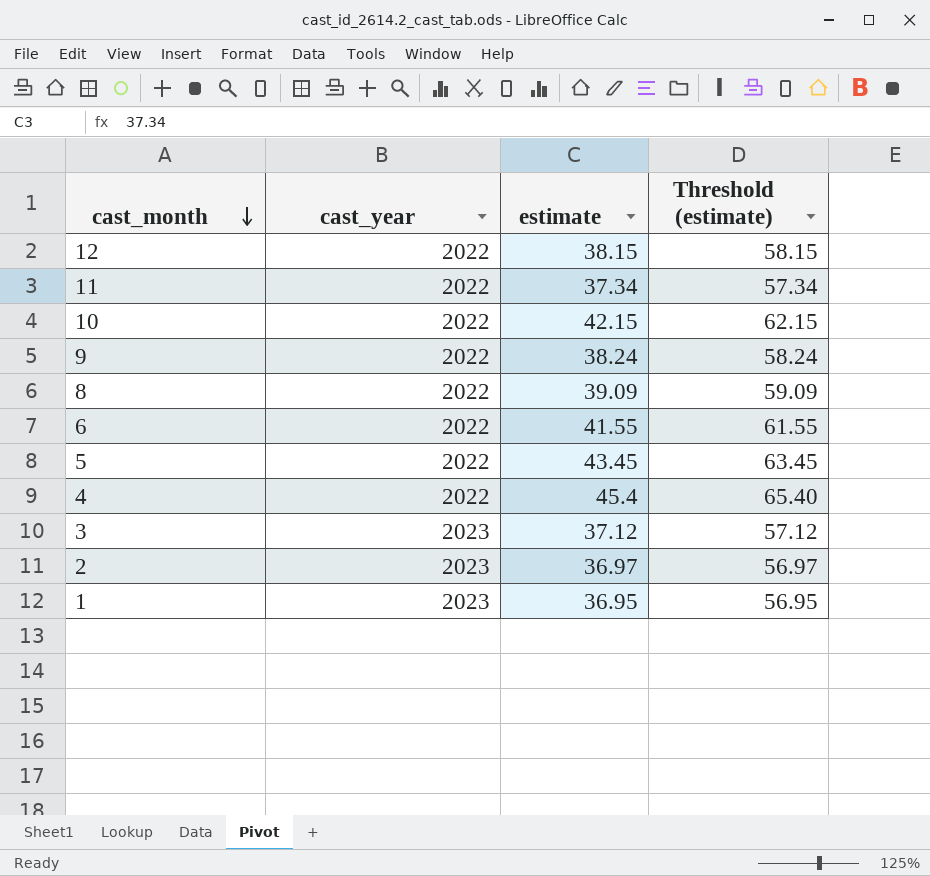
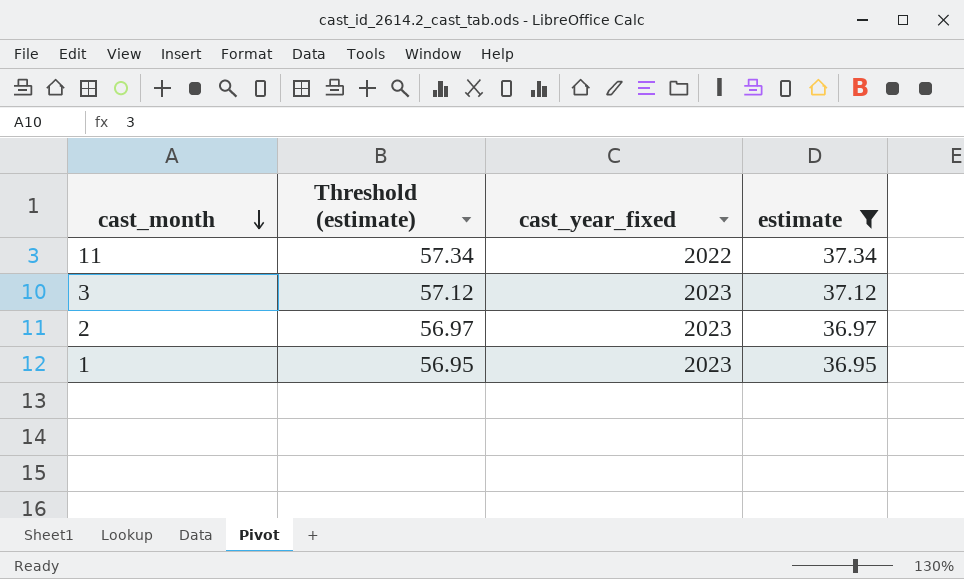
filter: none -> estimate <= 37.34
column Threshold (estimate) | position: 4 -> 2
column name: cast_year -> cast_year_fixed

